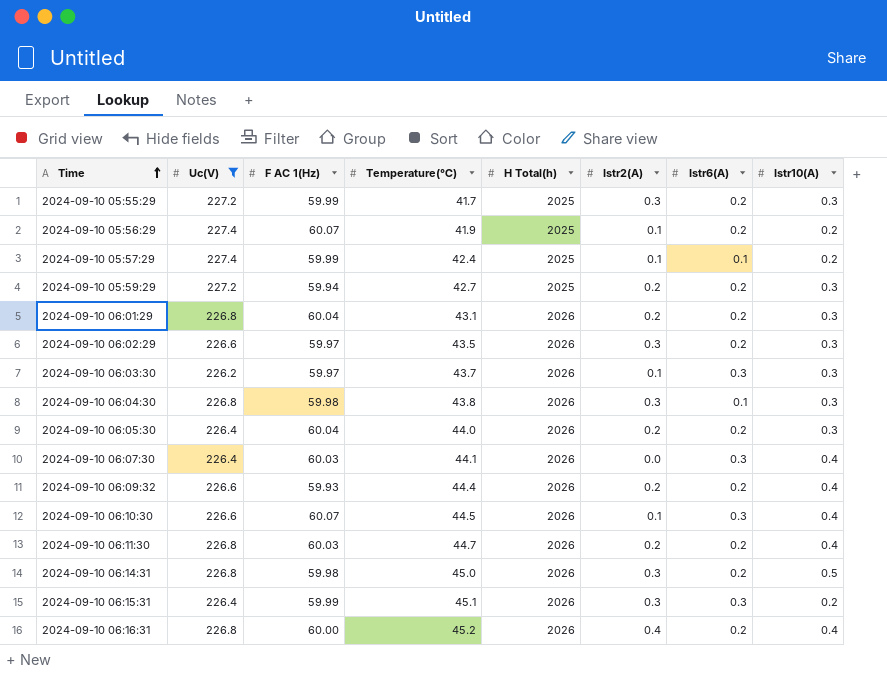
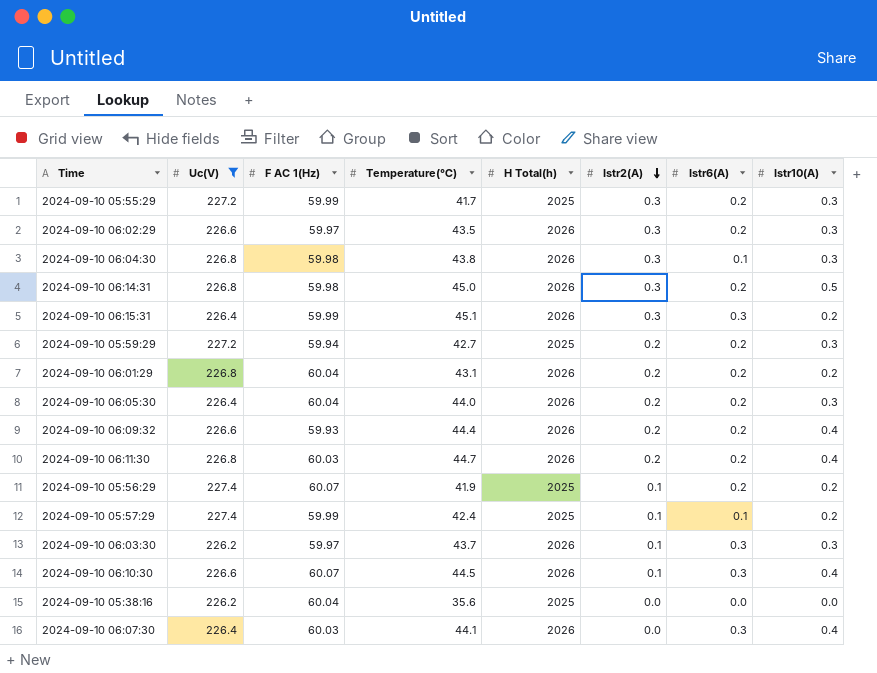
row order: Time ascending -> Istr2(A) descending
row 2024-09-10 06:16:31: 226.8 | 60.00 | 45.2 | 2026 | 0.4 | 0.2 | 0.4 -> none
2024-09-10 06:01:29 | Istr10(A): 0.3 -> 0.2
row 2024-09-10 05:38:16: none -> 226.2 | 60.04 | 35.6 | 2025 | 0.0 | 0.0 | 0.0

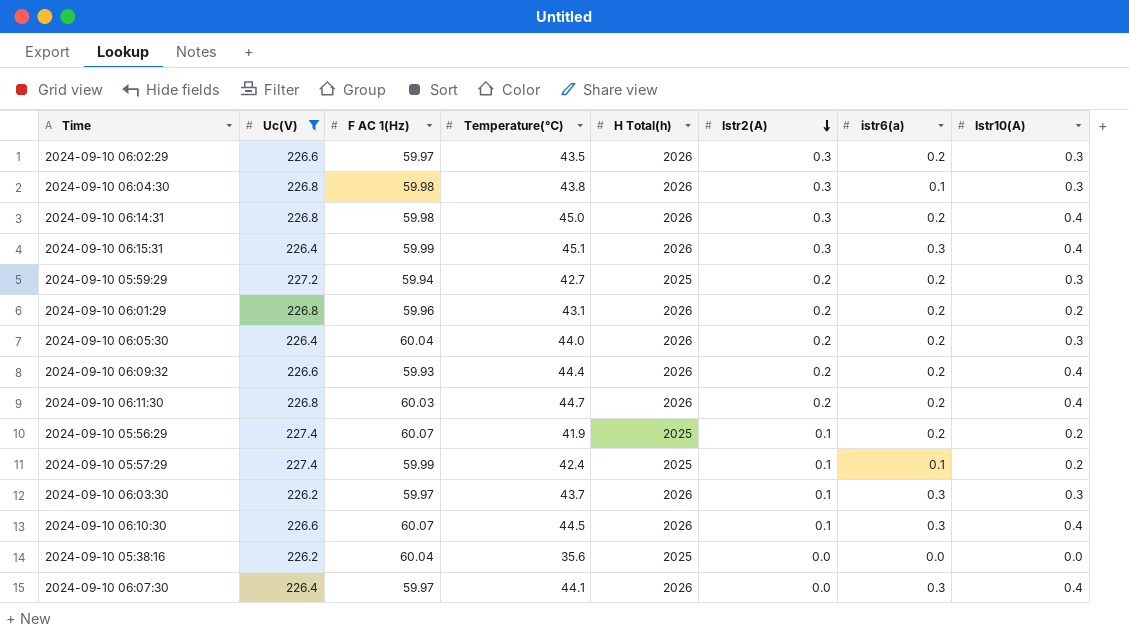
column name: Istr6(A) -> istr6(a)
row 2024-09-10 05:55:29: 227.2 | 59.99 | 41.7 | 2025 | 0.3 | 0.2 | 0.3 -> none
2024-09-10 06:14:31 | Istr10(A): 0.5 -> 0.4
2024-09-10 06:15:31 | Istr10(A): 0.2 -> 0.4
2024-09-10 06:01:29 | F AC 1(Hz): 60.04 -> 59.96
2024-09-10 06:07:30 | F AC 1(Hz): 60.03 -> 59.97

